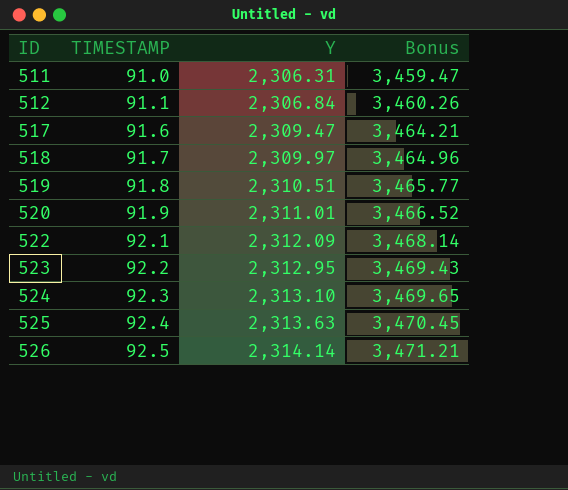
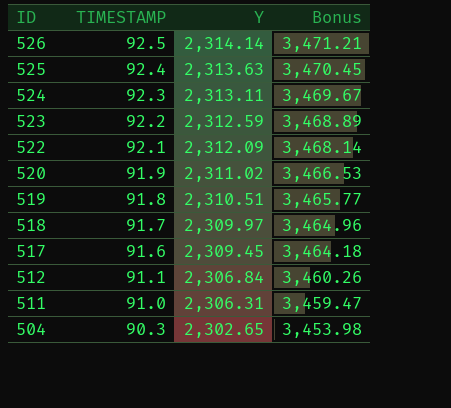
row order: ID ascending -> ID descending
524 | Y: 2,313.10 -> 2,313.11
524 | Bonus: 3,469.65 -> 3,469.67
523 | Y: 2,312.95 -> 2,312.59
523 | Bonus: 3,469.43 -> 3,468.89
520 | Y: 2,311.01 -> 2,311.02
520 | Bonus: 3,466.52 -> 3,466.53
517 | Y: 2,309.47 -> 2,309.45
517 | Bonus: 3,464.21 -> 3,464.18
row 504: none -> 90.3 | 2,302.65 | 3,453.98

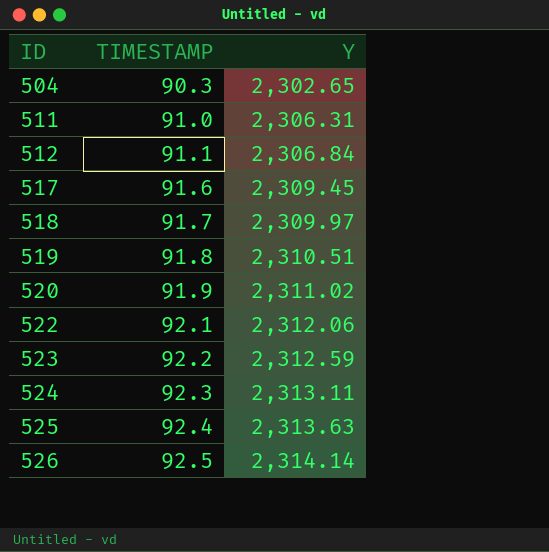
row order: ID descending -> ID ascending
column Bonus | formula: [Y] * 1.5 -> none
522 | Y: 2,312.09 -> 2,312.06

